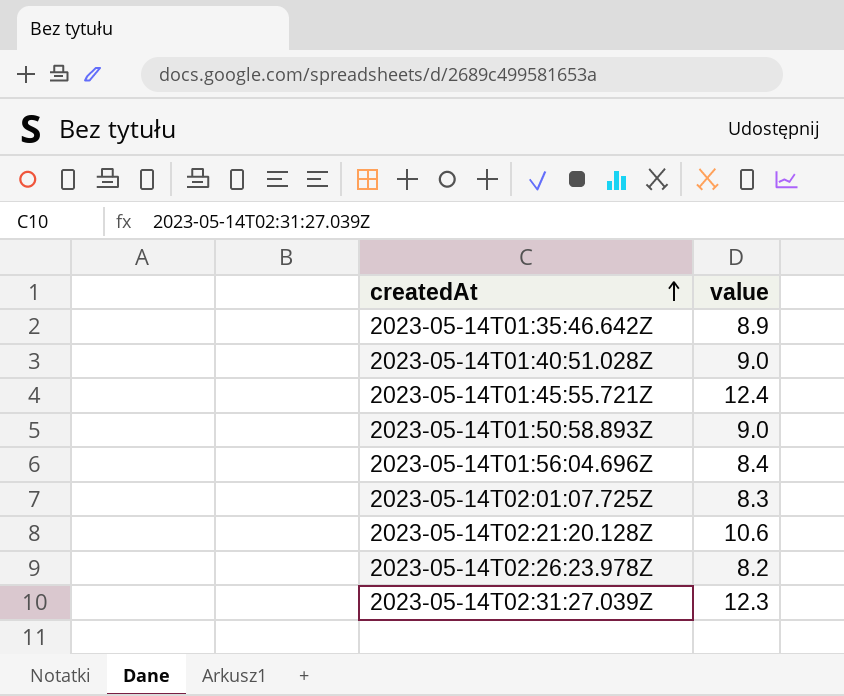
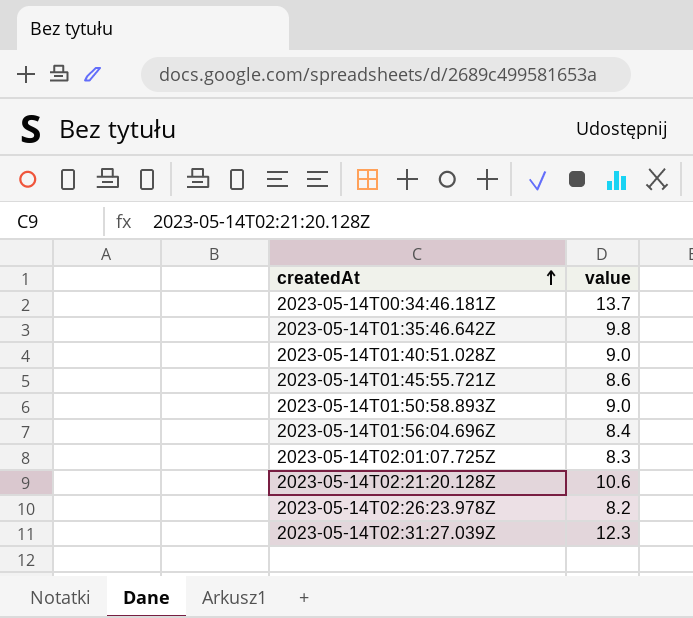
row 2023-05-14T00:34:46.181Z: none -> 13.7
2023-05-14T01:35:46.642Z | value: 8.9 -> 9.8
2023-05-14T01:45:55.721Z | value: 12.4 -> 8.6

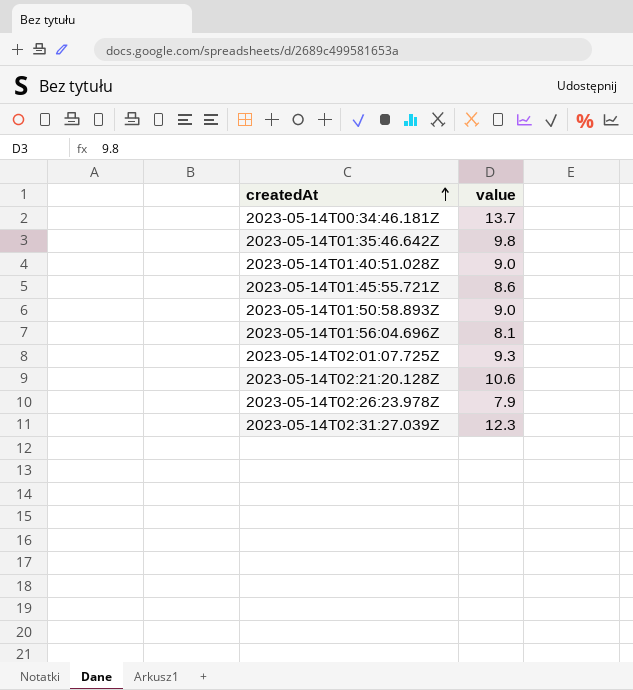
2023-05-14T01:56:04.696Z | value: 8.4 -> 8.1
2023-05-14T02:01:07.725Z | value: 8.3 -> 9.3
2023-05-14T02:26:23.978Z | value: 8.2 -> 7.9

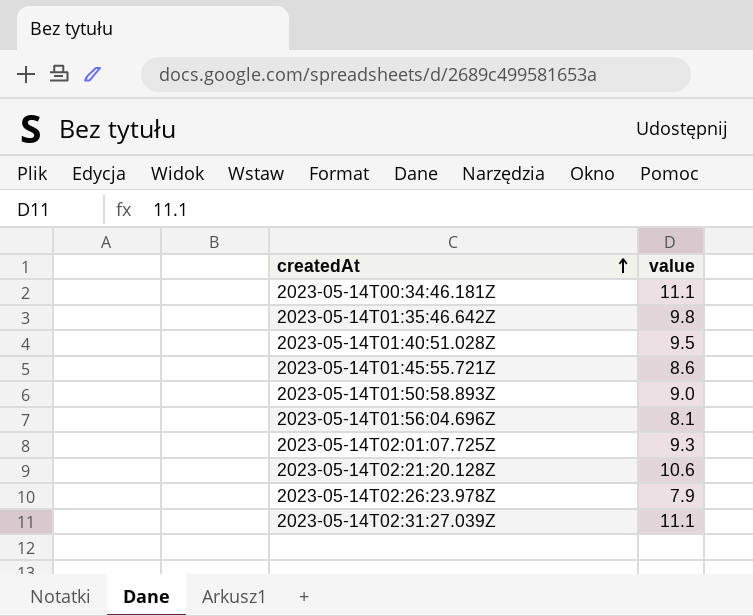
2023-05-14T00:34:46.181Z | value: 13.7 -> 11.1
2023-05-14T01:40:51.028Z | value: 9.0 -> 9.5
2023-05-14T02:31:27.039Z | value: 12.3 -> 11.1

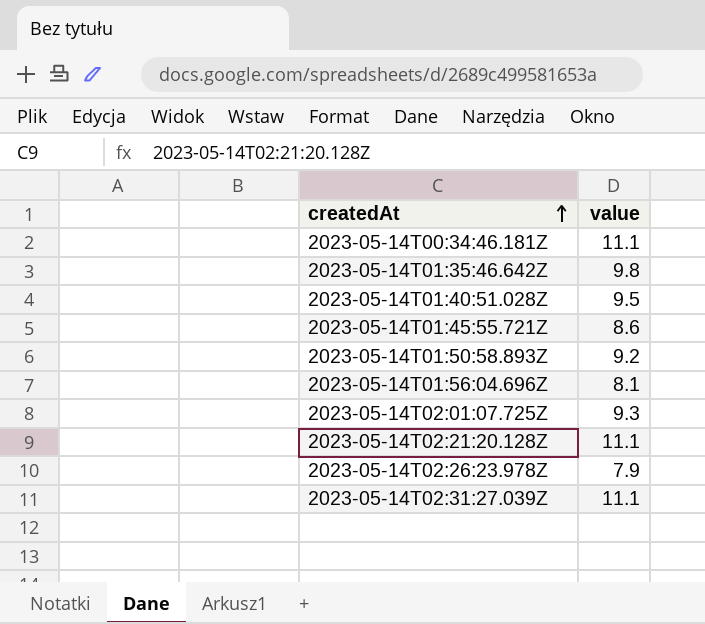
2023-05-14T01:50:58.893Z | value: 9.0 -> 9.2
2023-05-14T02:21:20.128Z | value: 10.6 -> 11.1

